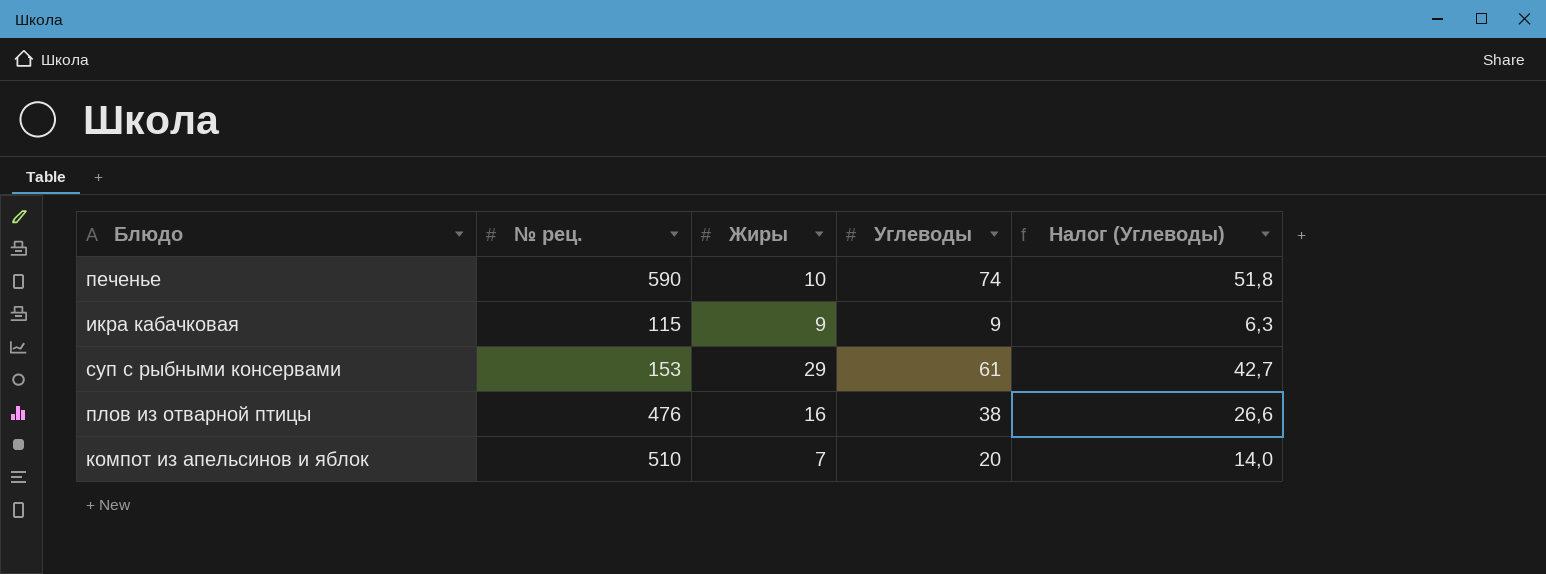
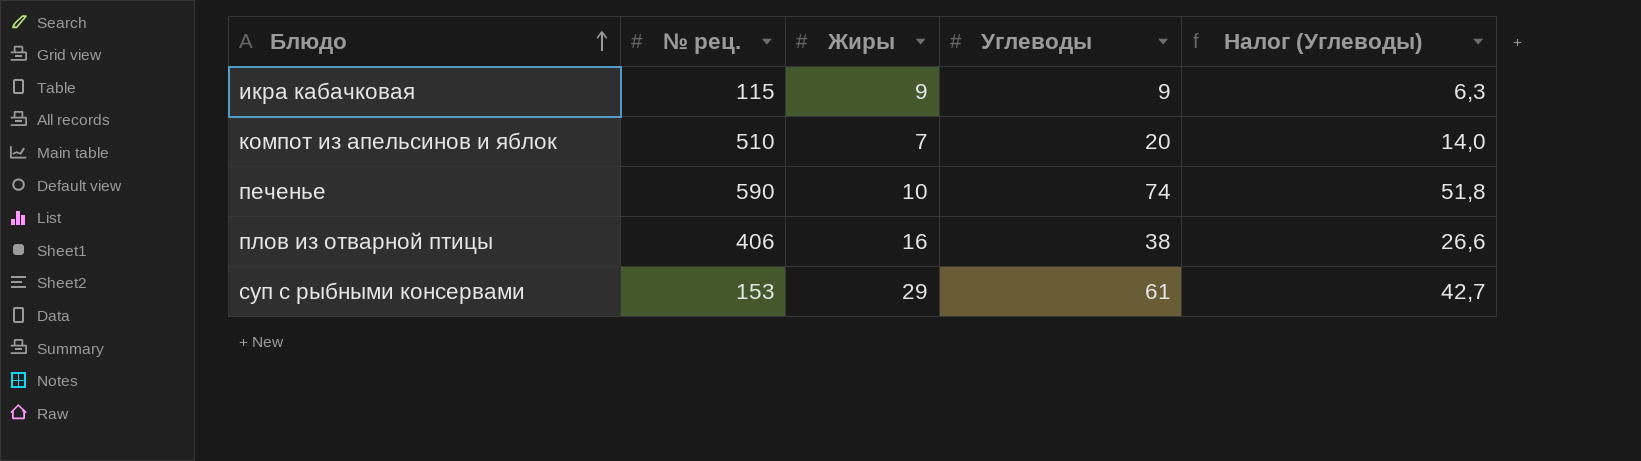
row order: none -> Блюдо ascending
плов из отварной птицы | № рец.: 476 -> 406

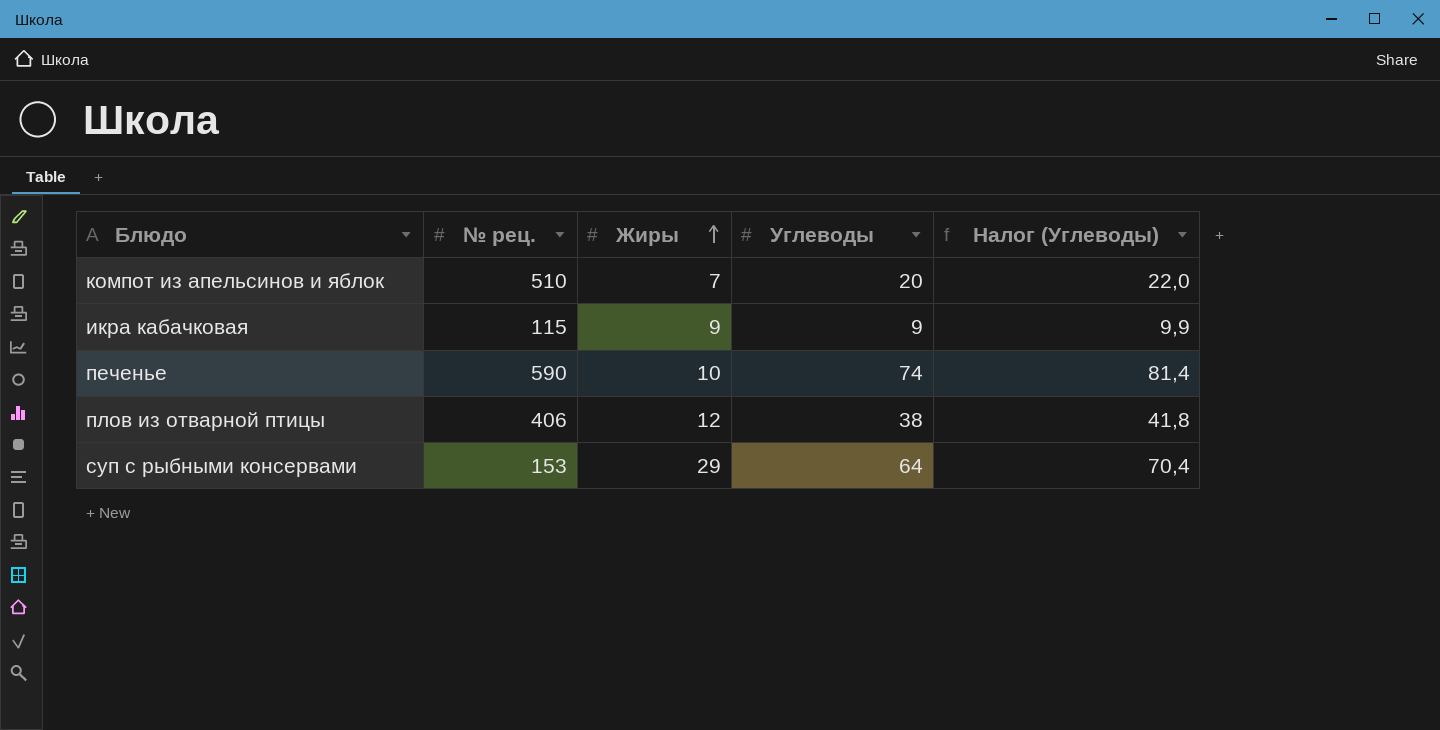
row order: Блюдо ascending -> Жиры ascending
column Налог (Углеводы) | formula: [Углеводы] * 0,7 -> [Углеводы] * 1,1
плов из отварной птицы | Жиры: 16 -> 12
суп с рыбными консервами | Углеводы: 61 -> 64

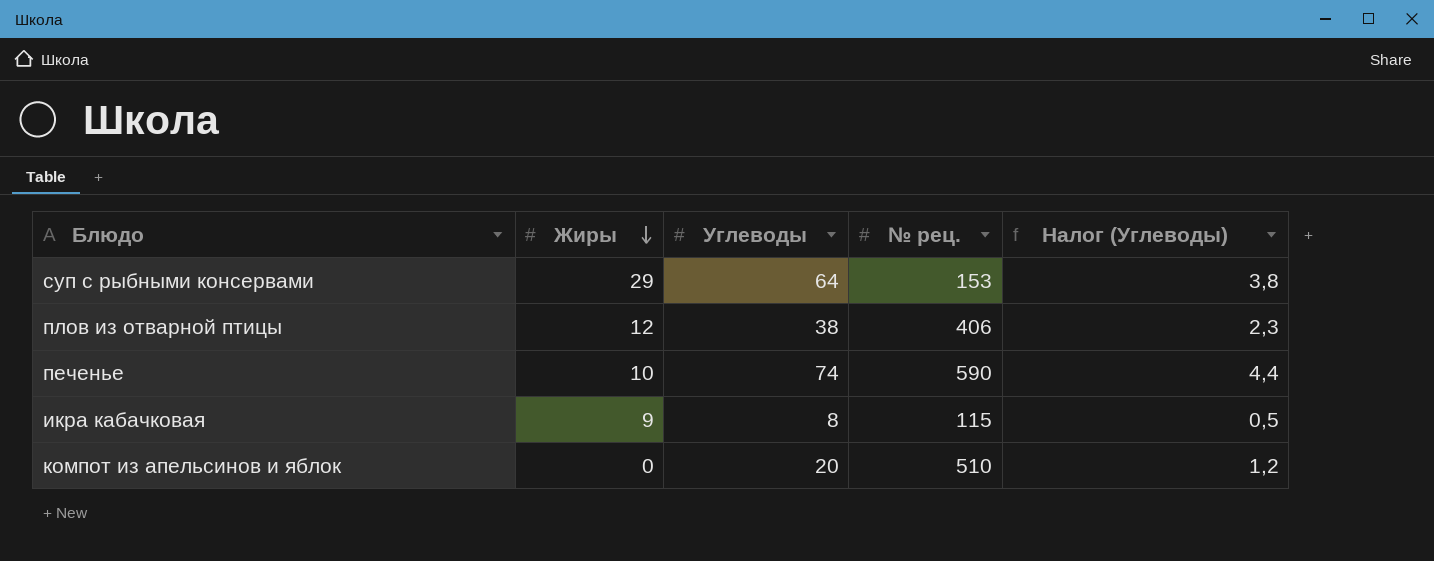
row order: Жиры ascending -> Жиры descending
column № рец. | position: 2 -> 4
column Налог (Углеводы) | formula: [Углеводы] * 1,1 -> [Углеводы] * 0,06
икра кабачковая | Углеводы: 9 -> 8
компот из апельсинов и яблок | Жиры: 7 -> 0

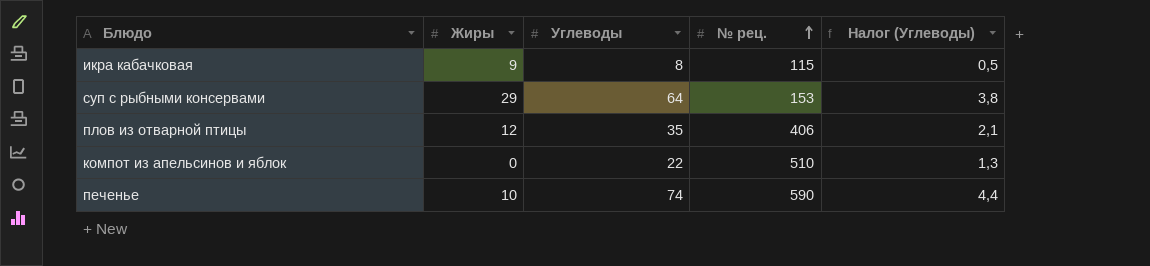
row order: Жиры descending -> № рец. ascending
плов из отварной птицы | Углеводы: 38 -> 35
плов из отварной птицы | Налог (Углеводы): 2,3 -> 2,1
компот из апельсинов и яблок | Углеводы: 20 -> 22
компот из апельсинов и яблок | Налог (Углеводы): 1,2 -> 1,3

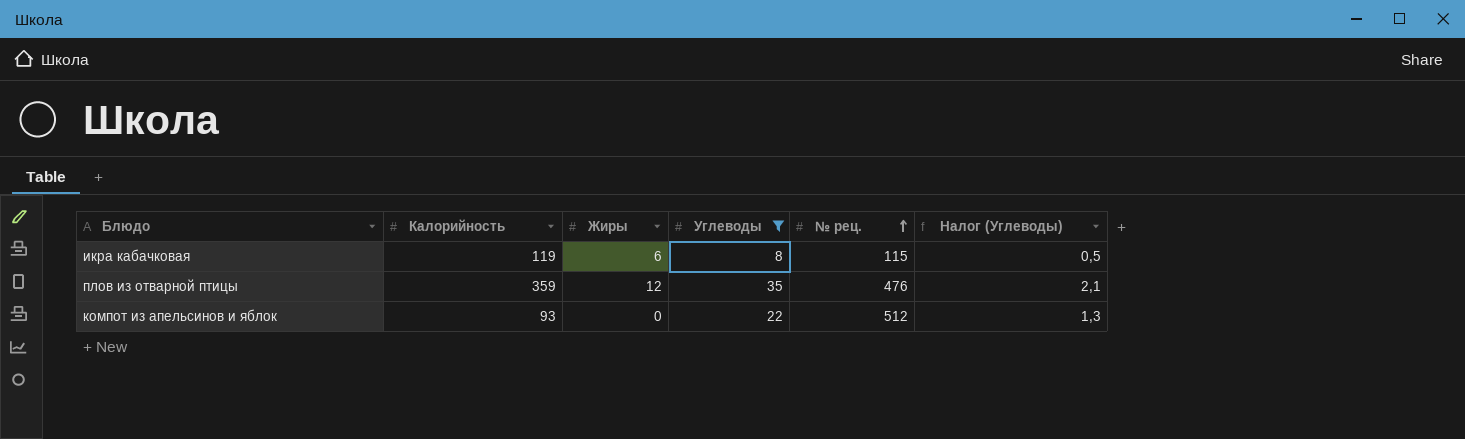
filter: none -> Углеводы <= 35
column Калорийность | position: none -> 2
икра кабачковая | Жиры: 9 -> 6
плов из отварной птицы | № рец.: 406 -> 476
компот из апельсинов и яблок | № рец.: 510 -> 512

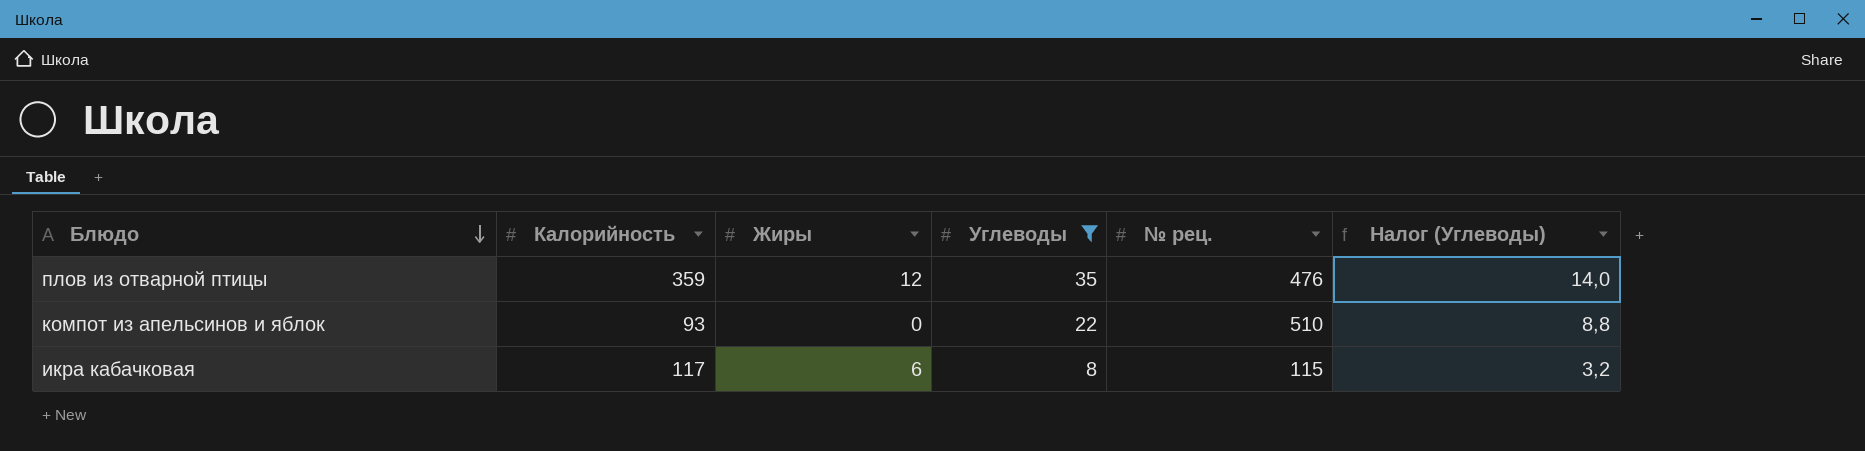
row order: № рец. ascending -> Блюдо descending
column Налог (Углеводы) | formula: [Углеводы] * 0,06 -> [Углеводы] * 0,4
компот из апельсинов и яблок | № рец.: 512 -> 510
икра кабачковая | Калорийность: 119 -> 117

